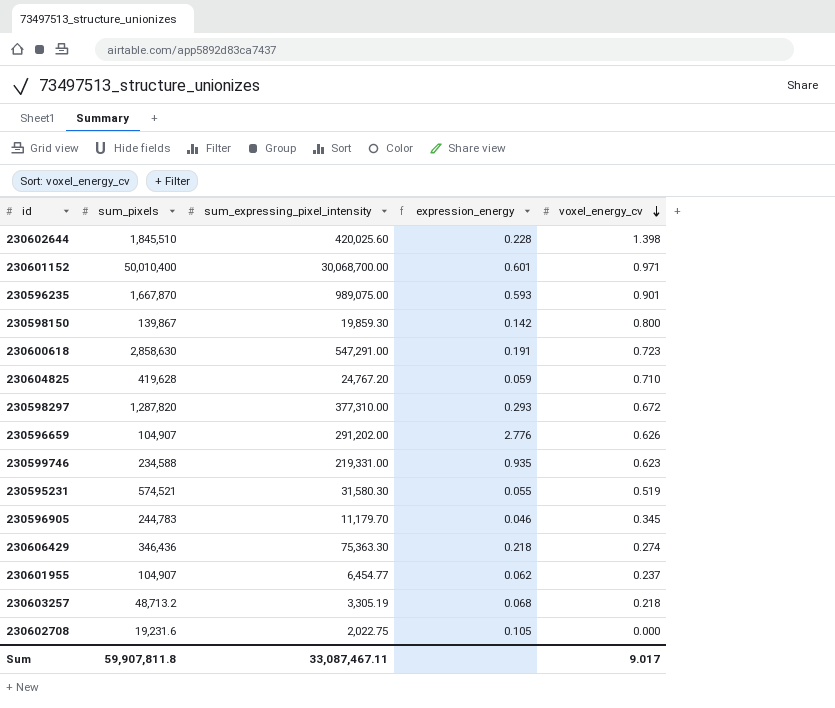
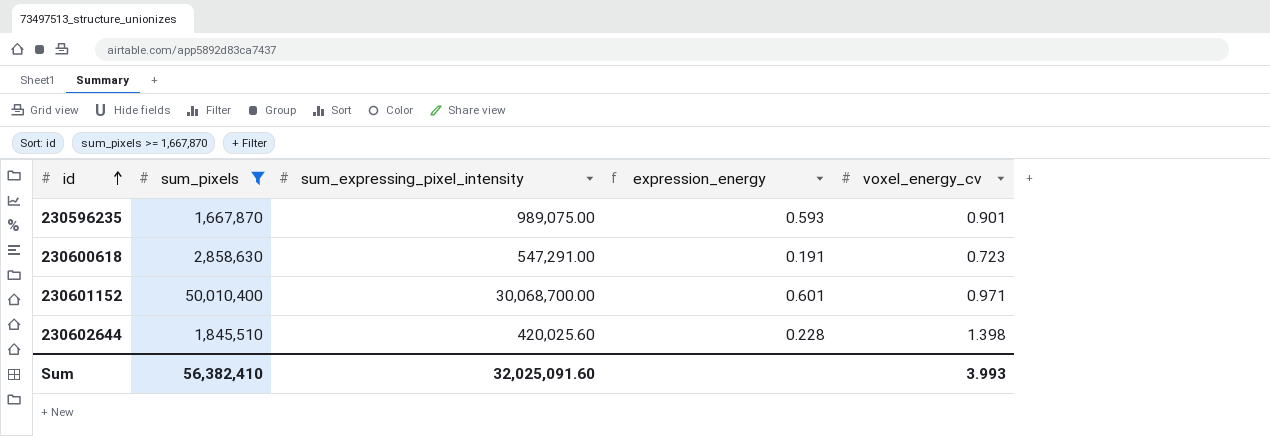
filter: none -> sum_pixels >= 1,667,870
row order: voxel_energy_cv descending -> id ascending
Sum | sum_pixels: 59,907,811.8 -> 56,382,410
Sum | sum_expressing_pixel_intensity: 33,087,467.11 -> 32,025,091.60
Sum | voxel_energy_cv: 9.017 -> 3.993

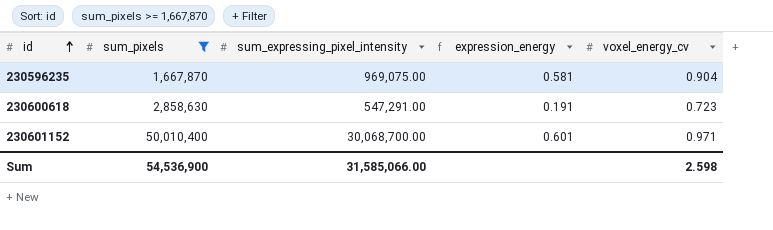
row 230602644: 1,845,510 | 420,025.60 | 0.228 | 1.398 -> none
230596235 | sum_expressing_pixel_intensity: 989,075.00 -> 969,075.00
230596235 | expression_energy: 0.593 -> 0.581
230596235 | voxel_energy_cv: 0.901 -> 0.904
Sum | sum_pixels: 56,382,410 -> 54,536,900
Sum | sum_expressing_pixel_intensity: 32,025,091.60 -> 31,585,066.00
Sum | voxel_energy_cv: 3.993 -> 2.598

